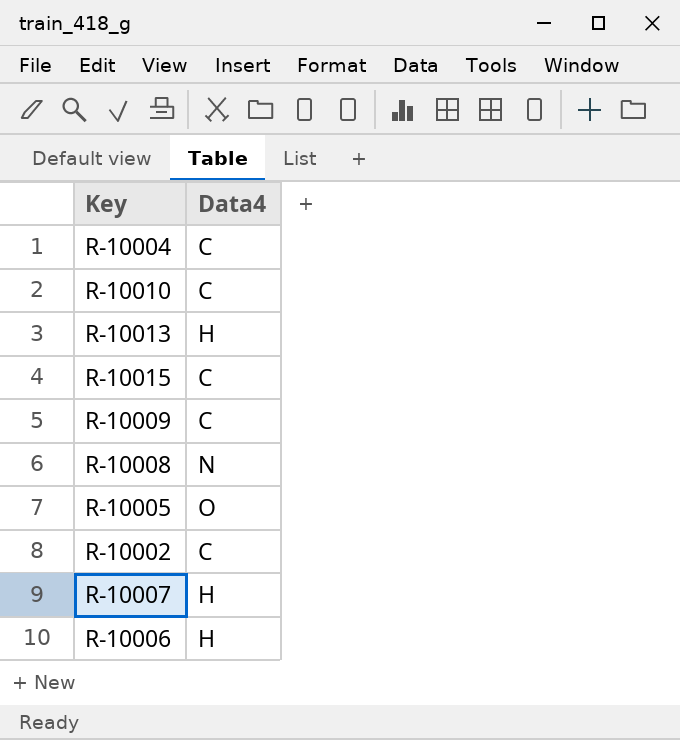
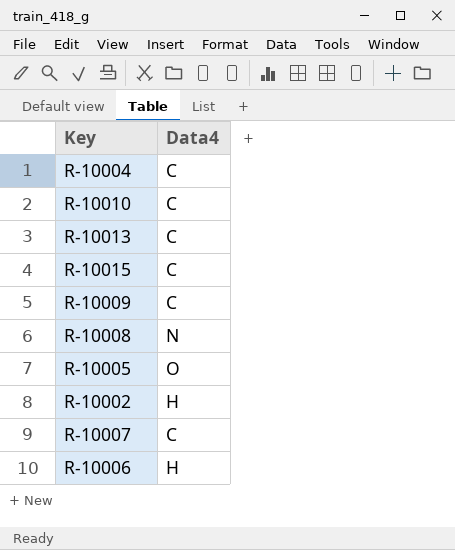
R-10013 | Data4: H -> C
R-10002 | Data4: C -> H
R-10007 | Data4: H -> C

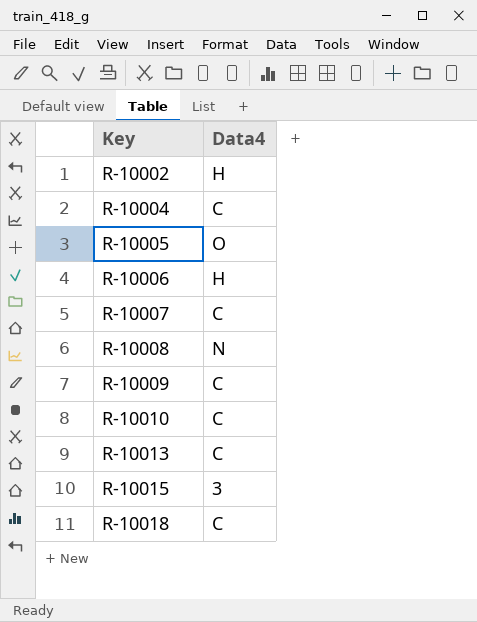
row order: none -> Key ascending
R-10015 | Data4: C -> 3
row R-10018: none -> C

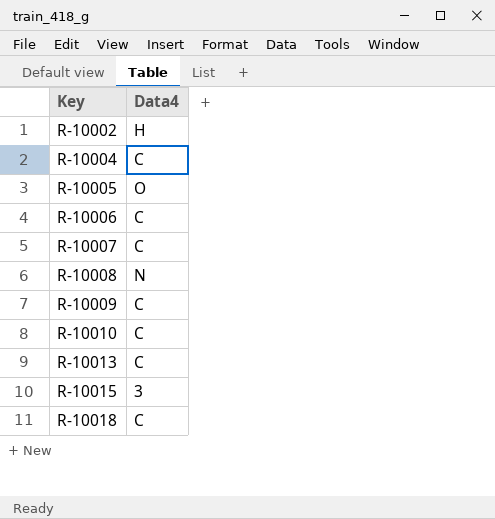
R-10006 | Data4: H -> C

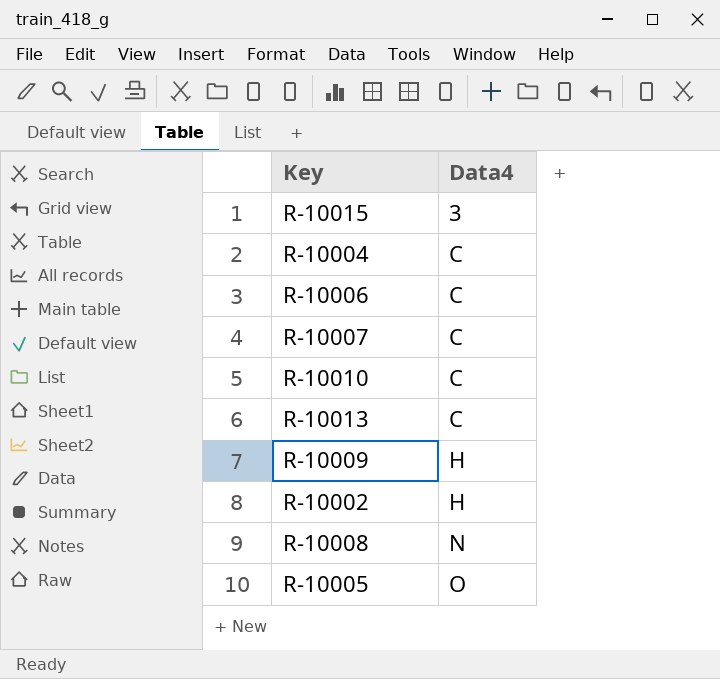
row order: Key ascending -> Data4 ascending
row R-10018: C -> none
R-10009 | Data4: C -> H

